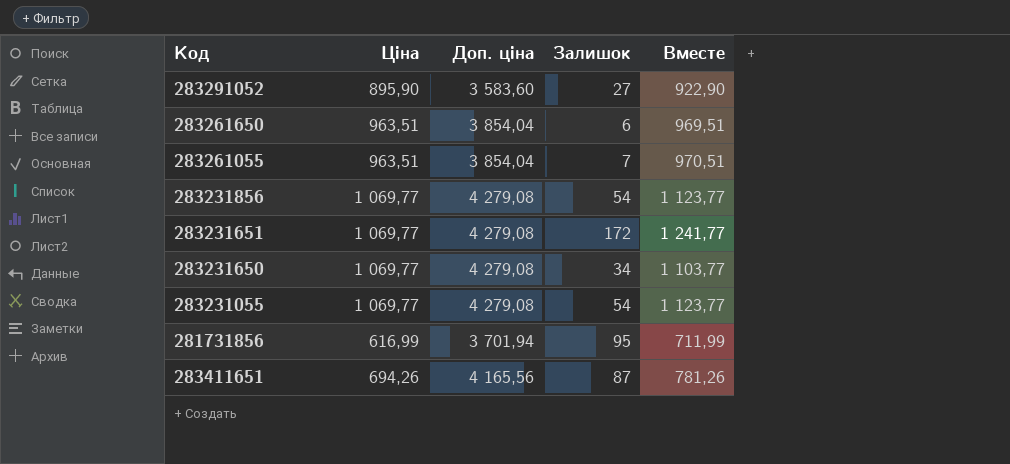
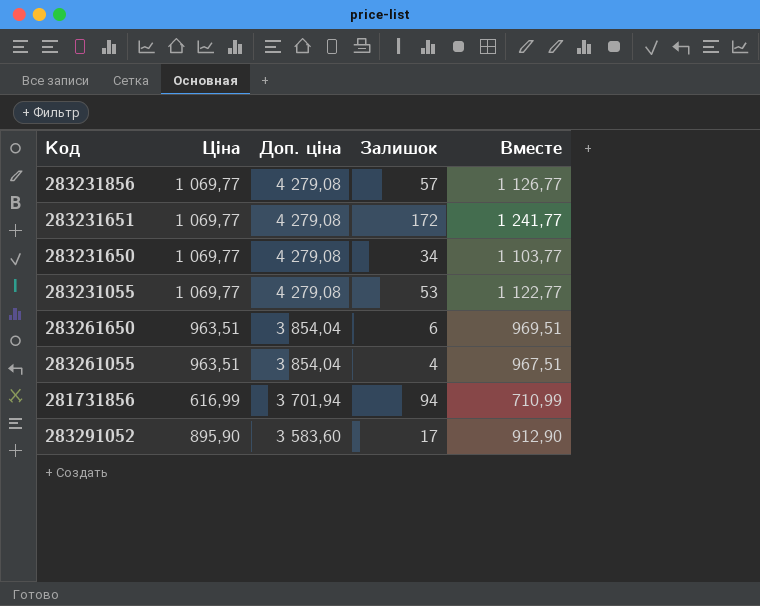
row order: none -> Доп. ціна descending
row 283411651: 694,26 | 4 165,56 | 87 | 781,26 -> none
283231856 | Залишок: 54 -> 57
283231856 | Вместе: 1 123,77 -> 1 126,77
283231055 | Залишок: 54 -> 53
283231055 | Вместе: 1 123,77 -> 1 122,77
283261055 | Залишок: 7 -> 4
283261055 | Вместе: 970,51 -> 967,51
281731856 | Залишок: 95 -> 94
281731856 | Вместе: 711,99 -> 710,99
283291052 | Залишок: 27 -> 17
283291052 | Вместе: 922,90 -> 912,90

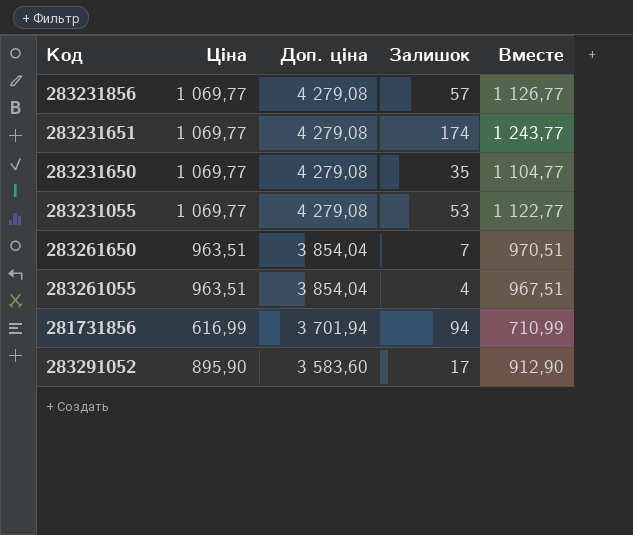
283231651 | Залишок: 172 -> 174
283231651 | Вместе: 1 241,77 -> 1 243,77
283231650 | Залишок: 34 -> 35
283231650 | Вместе: 1 103,77 -> 1 104,77
283261650 | Залишок: 6 -> 7
283261650 | Вместе: 969,51 -> 970,51

